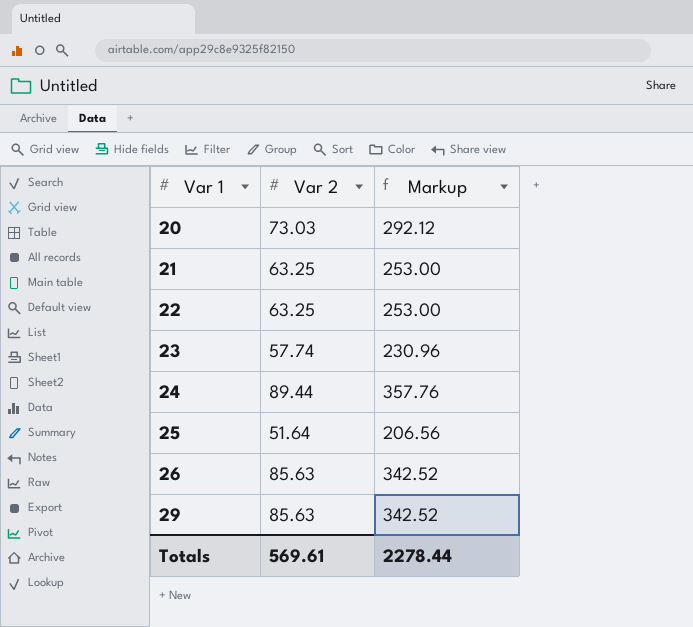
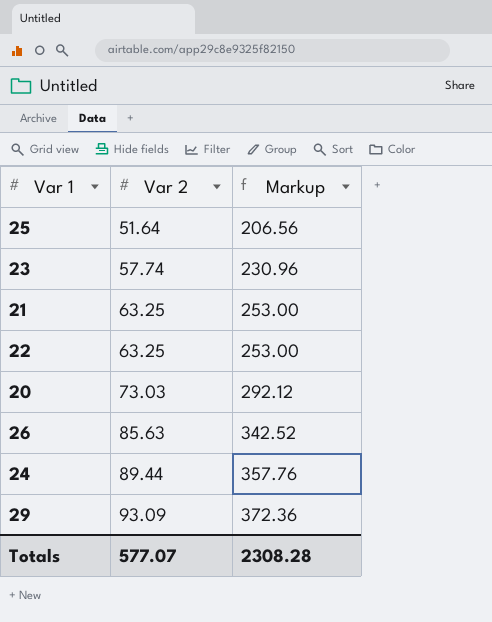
row order: Var 1 ascending -> Var 2 ascending
29 | Var 2: 85.63 -> 93.09
29 | Markup: 342.52 -> 372.36
Totals | Var 2: 569.61 -> 577.07
Totals | Markup: 2278.44 -> 2308.28

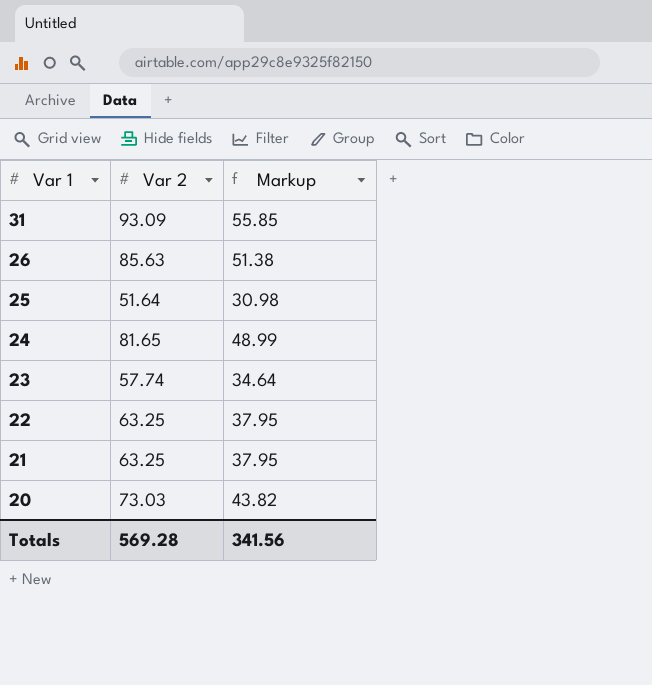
row order: Var 2 ascending -> Var 1 descending
column Markup | formula: [Var 2] * 4 -> [Var 2] * 0.6
row 29: 93.09 | 372.36 -> none
row 31: none -> 93.09 | 55.85
24 | Var 2: 89.44 -> 81.65
Totals | Var 2: 577.07 -> 569.28
Totals | Markup: 2308.28 -> 341.56

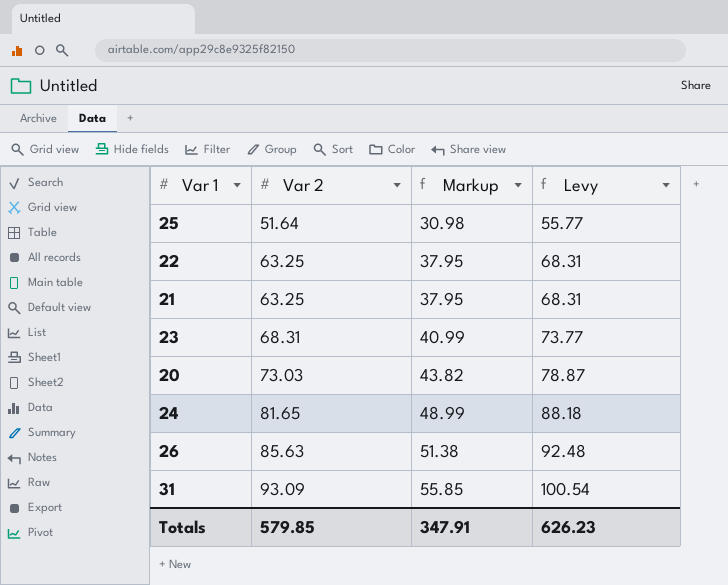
row order: Var 1 descending -> Var 2 ascending
column Levy | formula: none -> [Var 2] * 1.08
23 | Var 2: 57.74 -> 68.31
23 | Markup: 34.64 -> 40.99
Totals | Var 2: 569.28 -> 579.85
Totals | Markup: 341.56 -> 347.91

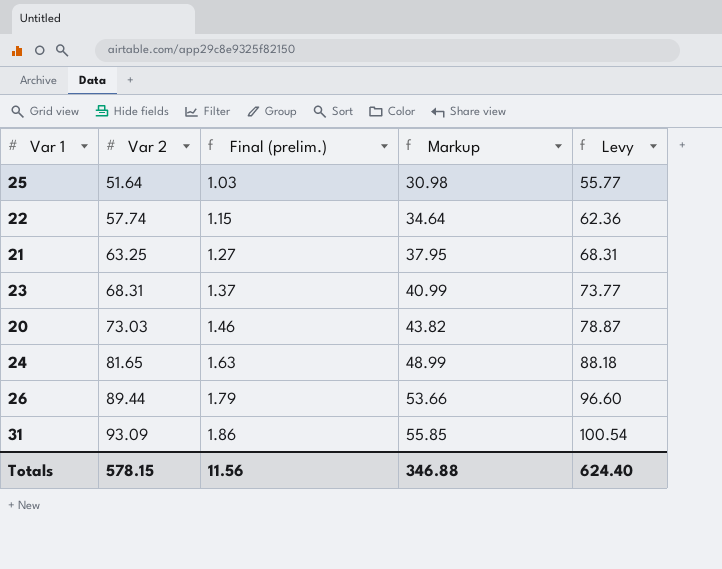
column Final (prelim.) | formula: none -> [Var 2] * 0.02
22 | Var 2: 63.25 -> 57.74
22 | Markup: 37.95 -> 34.64
22 | Levy: 68.31 -> 62.36
26 | Var 2: 85.63 -> 89.44
26 | Markup: 51.38 -> 53.66
26 | Levy: 92.48 -> 96.60
Totals | Var 2: 579.85 -> 578.15
Totals | Markup: 347.91 -> 346.88
Totals | Levy: 626.23 -> 624.40

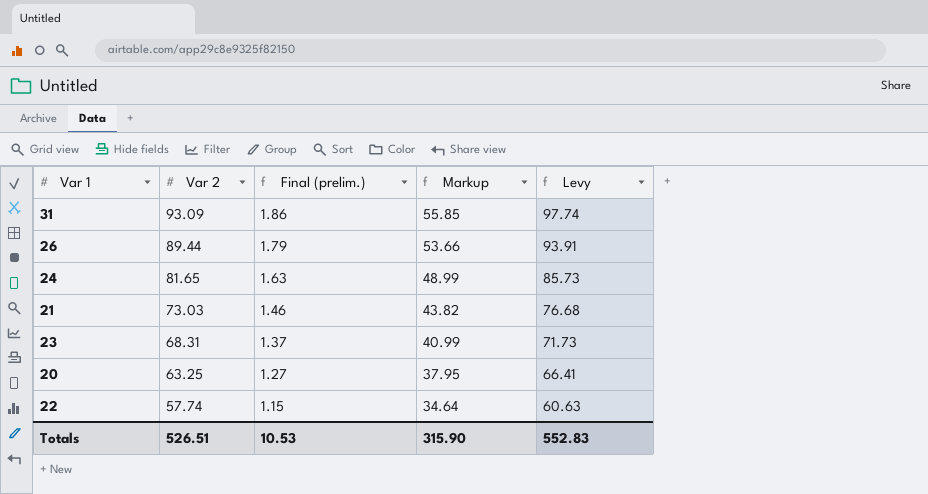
row order: Var 2 ascending -> Var 2 descending
column Levy | formula: [Var 2] * 1.08 -> [Var 2] * 1.05
row 25: 51.64 | 1.03 | 30.98 | 55.77 -> none
21 | Var 2: 63.25 -> 73.03
21 | Final (prelim.): 1.27 -> 1.46
21 | Markup: 37.95 -> 43.82
20 | Var 2: 73.03 -> 63.25
20 | Final (prelim.): 1.46 -> 1.27
20 | Markup: 43.82 -> 37.95
Totals | Var 2: 578.15 -> 526.51
Totals | Final (prelim.): 11.56 -> 10.53
Totals | Markup: 346.88 -> 315.90
Totals | Levy: 624.40 -> 552.83

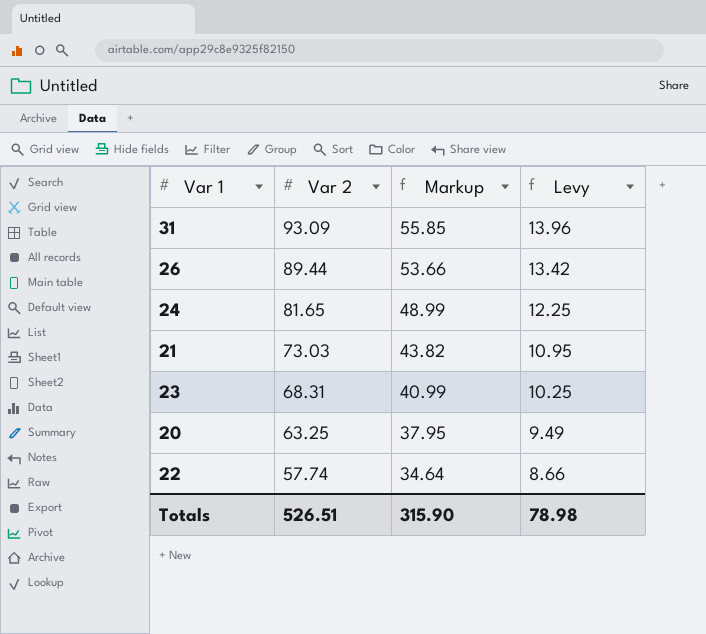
column Final (prelim.) | formula: [Var 2] * 0.02 -> none
column Levy | formula: [Var 2] * 1.05 -> [Var 2] * 0.15
Totals | Levy: 552.83 -> 78.98

